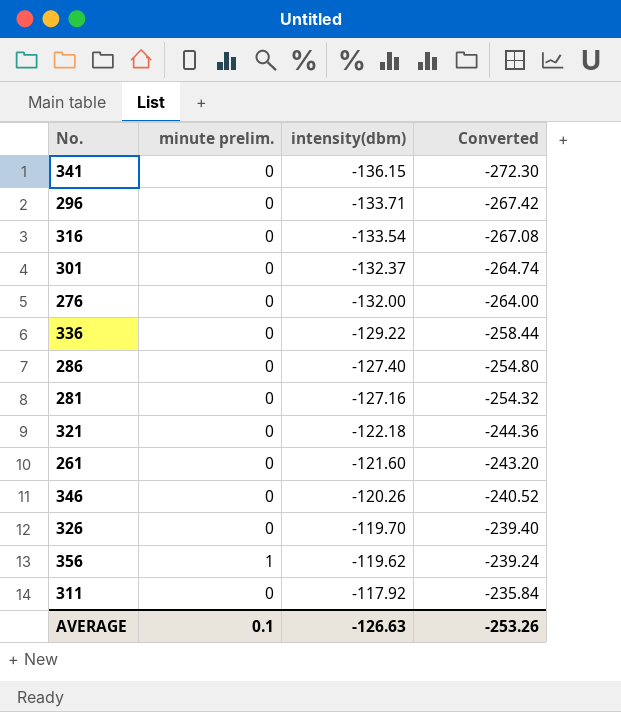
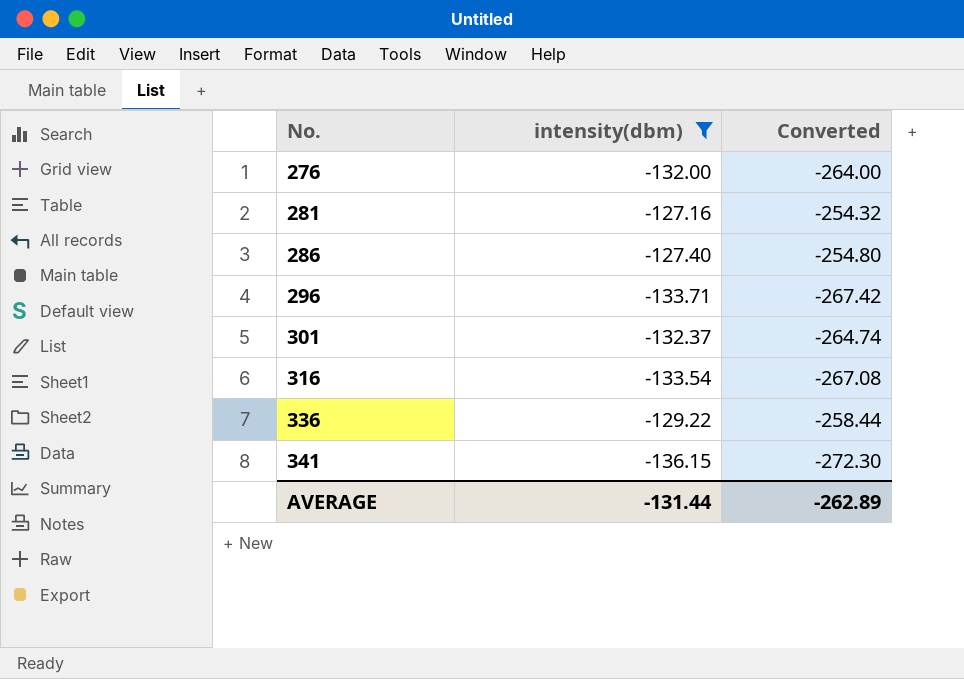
filter: none -> intensity(dbm) <= -127.16
row order: intensity(dbm) ascending -> No. ascending
column minute prelim. | position: 2 -> none
AVERAGE | intensity(dbm): -126.63 -> -131.44
AVERAGE | Converted: -253.26 -> -262.89

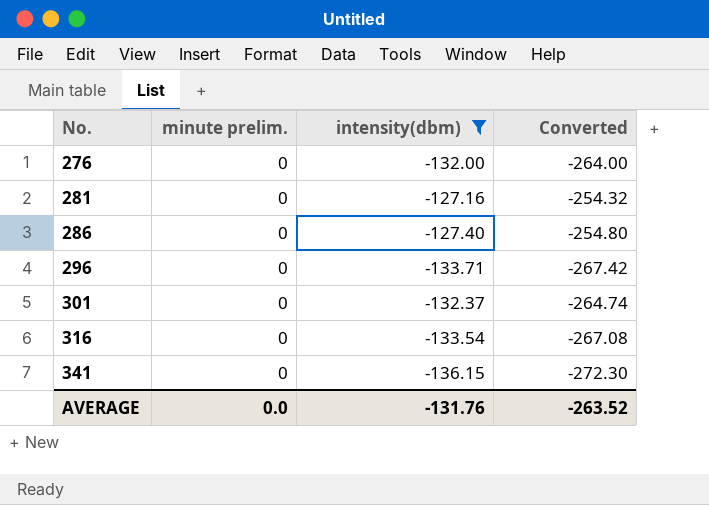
column minute prelim. | position: none -> 2
row 336: -129.22 | -258.44 -> none
AVERAGE | intensity(dbm): -131.44 -> -131.76
AVERAGE | Converted: -262.89 -> -263.52

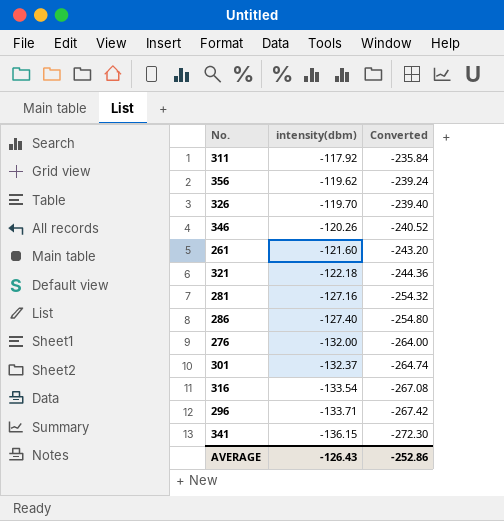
filter: intensity(dbm) <= -127.16 -> none
row order: No. ascending -> intensity(dbm) descending
column minute prelim. | position: 2 -> none
AVERAGE | intensity(dbm): -131.76 -> -126.43
AVERAGE | Converted: -263.52 -> -252.86

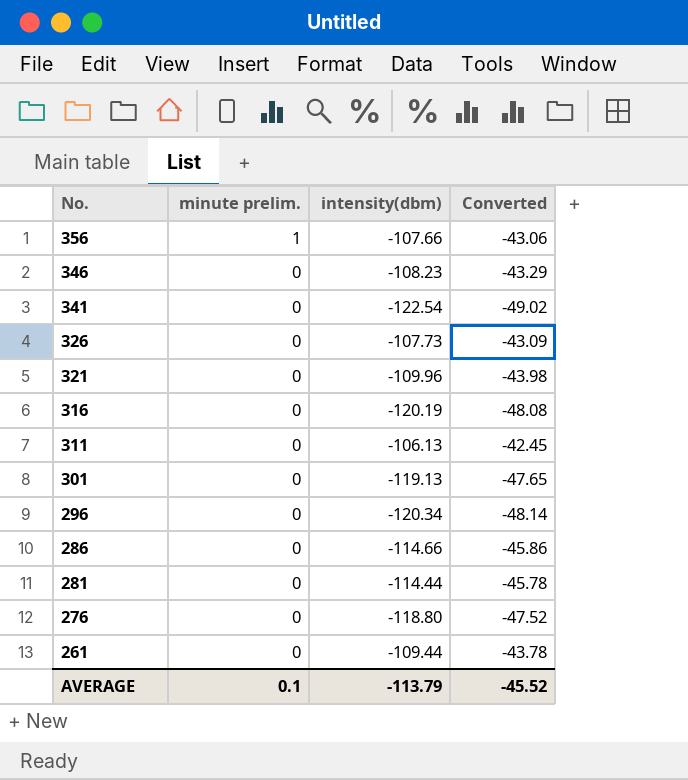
row order: intensity(dbm) descending -> No. descending
column minute prelim. | position: none -> 2
column Converted | formula: [intensity(dbm)] * 2 -> [intensity(dbm)] * 0.4
356 | intensity(dbm): -119.62 -> -107.66
346 | intensity(dbm): -120.26 -> -108.23
341 | intensity(dbm): -136.15 -> -122.54
326 | intensity(dbm): -119.70 -> -107.73
321 | intensity(dbm): -122.18 -> -109.96
316 | intensity(dbm): -133.54 -> -120.19
311 | intensity(dbm): -117.92 -> -106.13
301 | intensity(dbm): -132.37 -> -119.13
296 | intensity(dbm): -133.71 -> -120.34
286 | intensity(dbm): -127.40 -> -114.66
281 | intensity(dbm): -127.16 -> -114.44
276 | intensity(dbm): -132.00 -> -118.80
261 | intensity(dbm): -121.60 -> -109.44
AVERAGE | intensity(dbm): -126.43 -> -113.79
AVERAGE | Converted: -252.86 -> -45.52

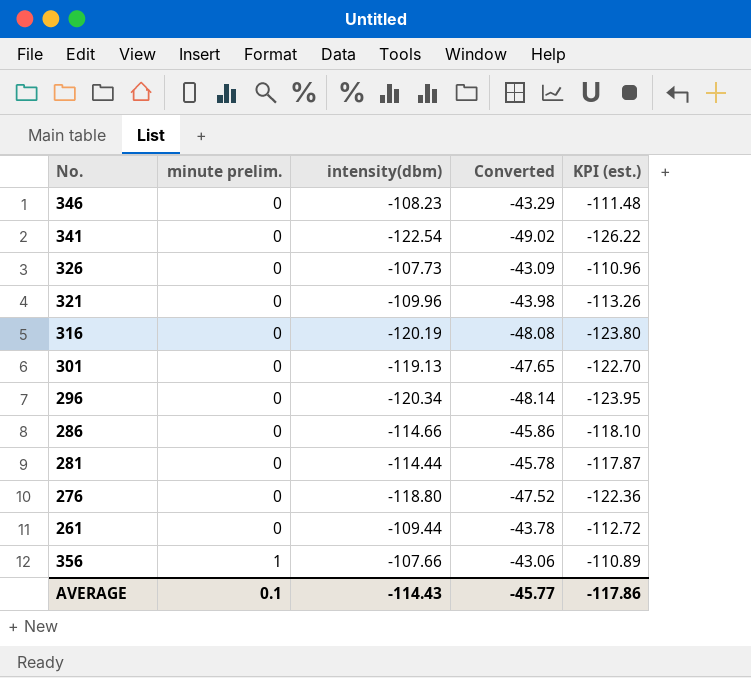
row order: No. descending -> minute prelim. ascending
column KPI (est.) | formula: none -> [intensity(dbm)] * 1.03
row 311: 0 | -106.13 | -42.45 -> none
AVERAGE | intensity(dbm): -113.79 -> -114.43
AVERAGE | Converted: -45.52 -> -45.77

